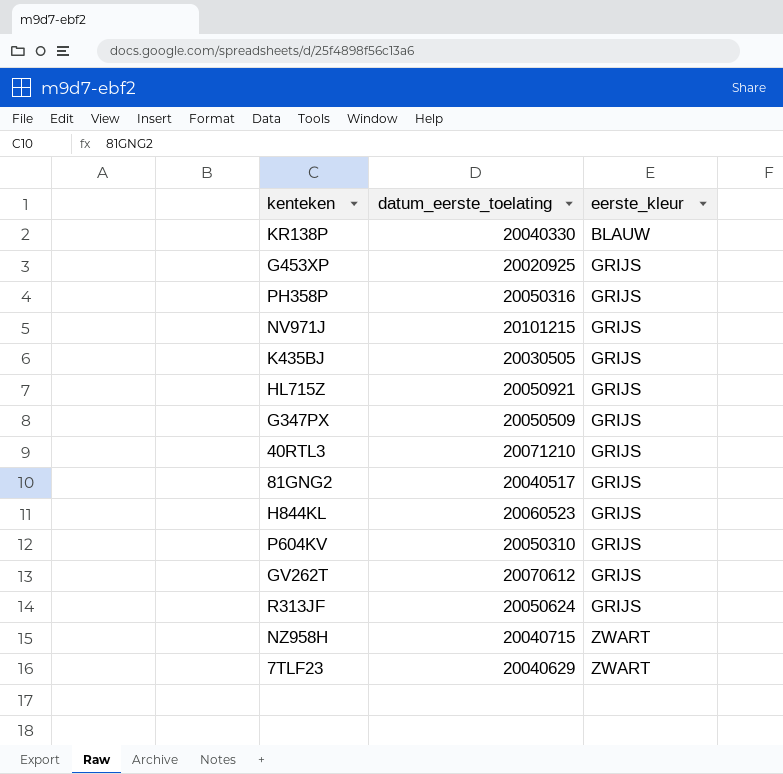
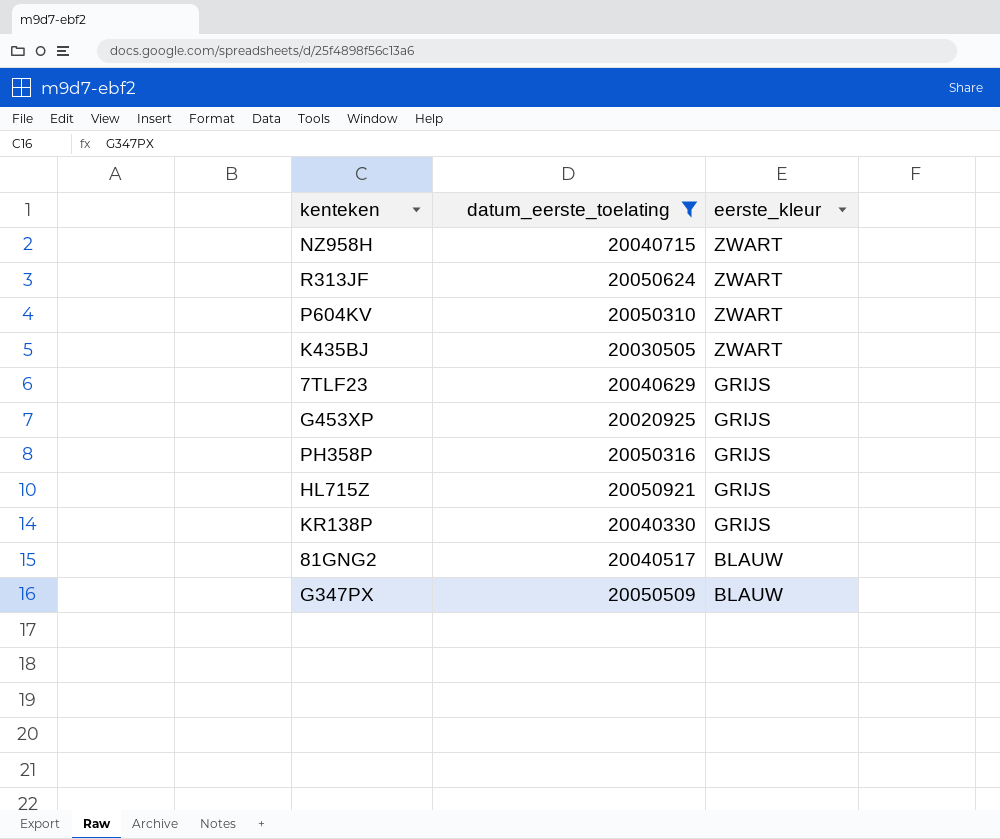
filter: none -> datum_eerste_toelating <= 20050921
row order: eerste_kleur ascending -> eerste_kleur descending
R313JF | eerste_kleur: GRIJS -> ZWART
P604KV | eerste_kleur: GRIJS -> ZWART
K435BJ | eerste_kleur: GRIJS -> ZWART
7TLF23 | eerste_kleur: ZWART -> GRIJS
KR138P | eerste_kleur: BLAUW -> GRIJS
81GNG2 | eerste_kleur: GRIJS -> BLAUW
G347PX | eerste_kleur: GRIJS -> BLAUW

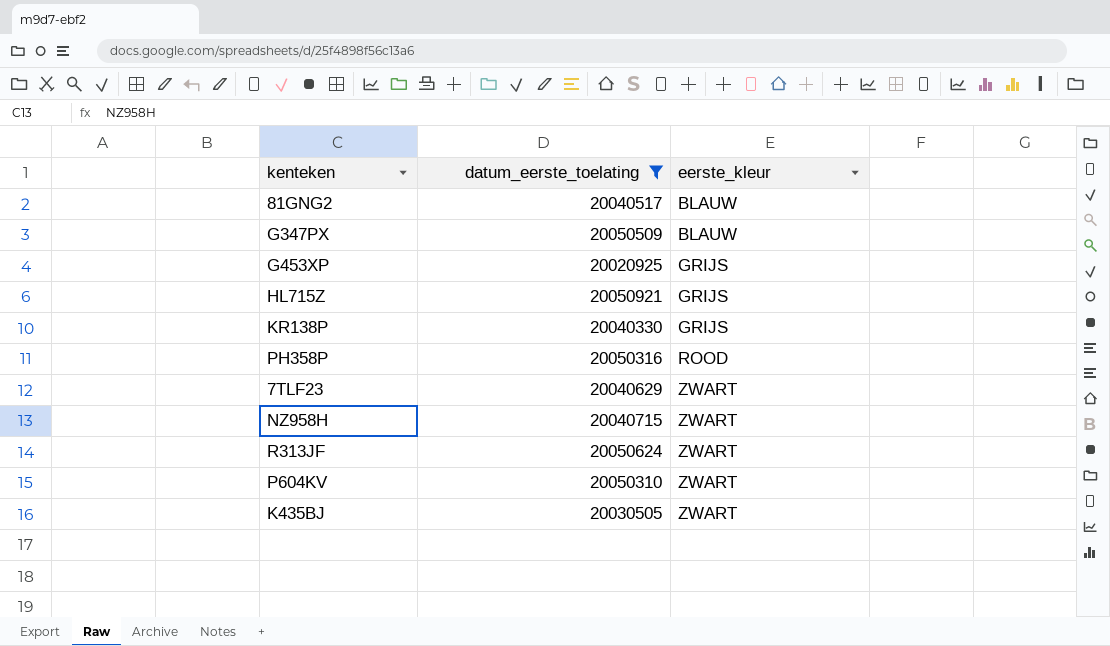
row order: eerste_kleur descending -> eerste_kleur ascending
PH358P | eerste_kleur: GRIJS -> ROOD
7TLF23 | eerste_kleur: GRIJS -> ZWART

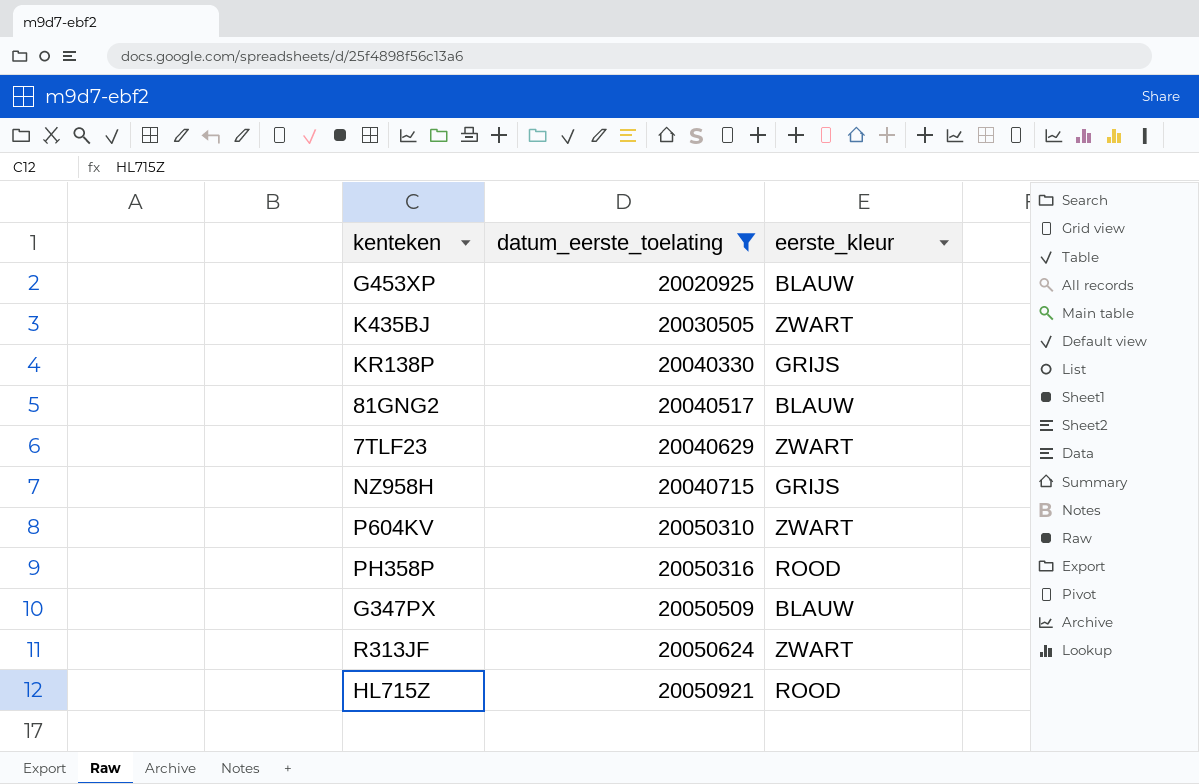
row order: eerste_kleur ascending -> datum_eerste_toelating ascending
G453XP | eerste_kleur: GRIJS -> BLAUW
NZ958H | eerste_kleur: ZWART -> GRIJS
HL715Z | eerste_kleur: GRIJS -> ROOD

